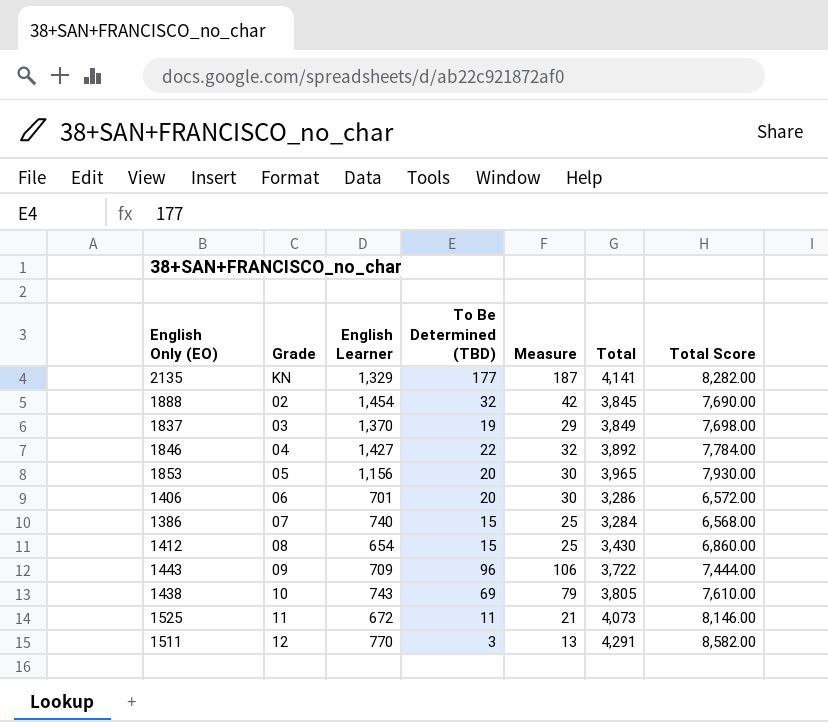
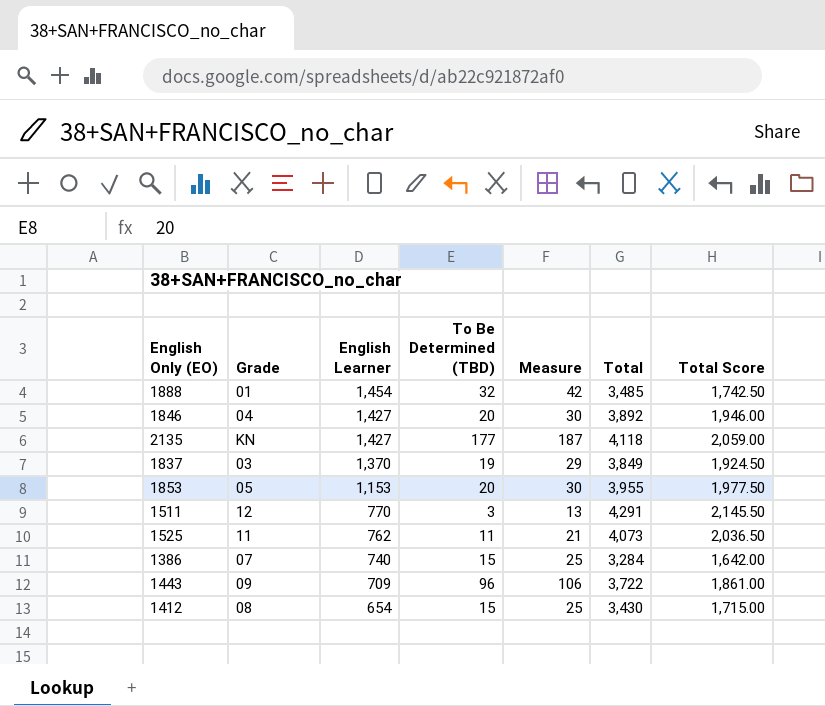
row order: none -> English Learner descending
column Total Score | formula: [Total] * 2 -> [Total] * 0.5
row 1406: 06 | 701 | 20 | 30 | 3,286 | 6,572.00 -> none
row 1438: 10 | 743 | 69 | 79 | 3,805 | 7,610.00 -> none
1888 | Grade: 02 -> 01
1888 | Total: 3,845 -> 3,485
1846 | To Be Determined (TBD): 22 -> 20
1846 | Measure: 32 -> 30
2135 | English Learner: 1,329 -> 1,427
2135 | Total: 4,141 -> 4,118
1853 | English Learner: 1,156 -> 1,153
1853 | Total: 3,965 -> 3,955
1525 | English Learner: 672 -> 762

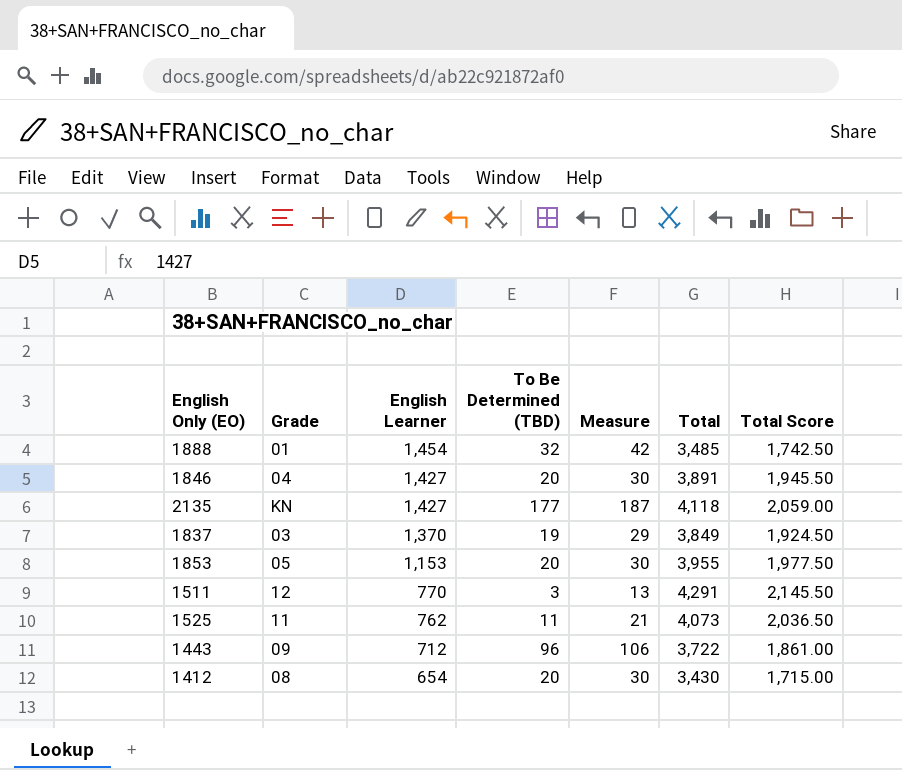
row 1386: 07 | 740 | 15 | 25 | 3,284 | 1,642.00 -> none
1846 | Total: 3,892 -> 3,891
1846 | Total Score: 1,946.00 -> 1,945.50
1443 | English Learner: 709 -> 712
1412 | To Be Determined (TBD): 15 -> 20
1412 | Measure: 25 -> 30

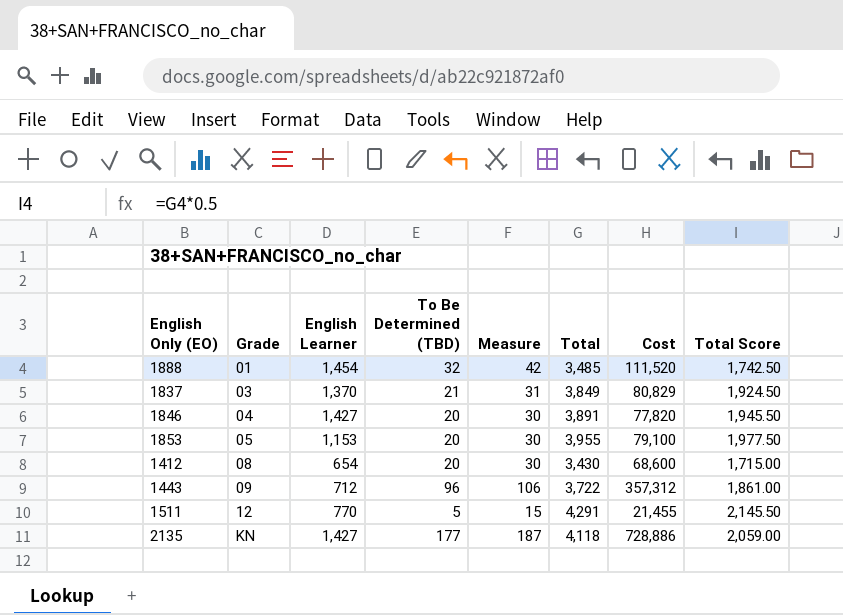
row order: English Learner descending -> Grade ascending
column Cost | formula: none -> [To Be Determined (TBD)] * [Total]
row 1525: 11 | 762 | 11 | 21 | 4,073 | 2,036.50 -> none
1837 | To Be Determined (TBD): 19 -> 21
1837 | Measure: 29 -> 31
1511 | To Be Determined (TBD): 3 -> 5
1511 | Measure: 13 -> 15

